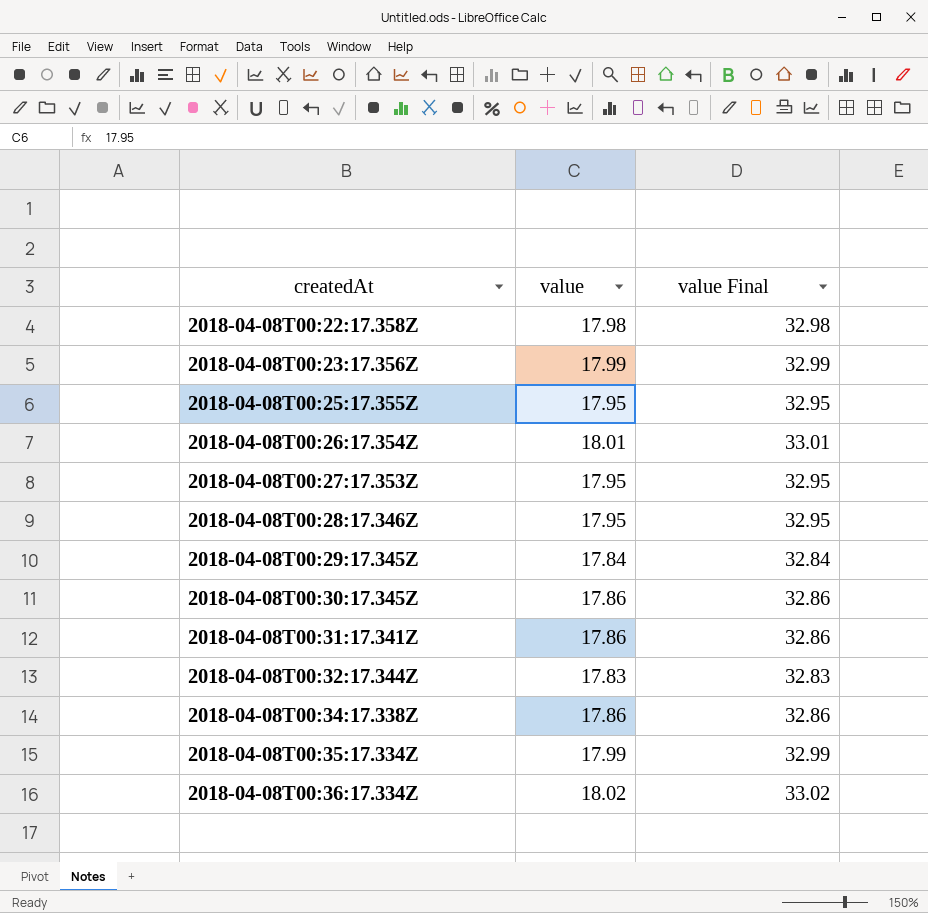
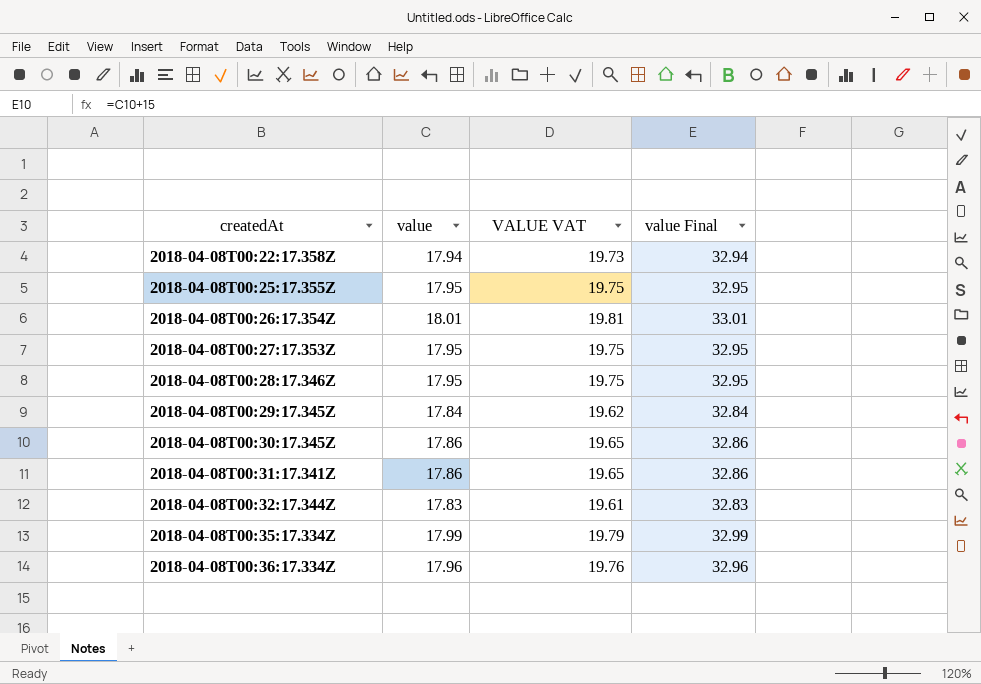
column VALUE VAT | formula: none -> [value] * 1.1
row 2018-04-08T00:23:17.356Z: 17.99 | 32.99 -> none
row 2018-04-08T00:34:17.338Z: 17.86 | 32.86 -> none
2018-04-08T00:22:17.358Z | value: 17.98 -> 17.94
2018-04-08T00:22:17.358Z | value Final: 32.98 -> 32.94
2018-04-08T00:36:17.334Z | value: 18.02 -> 17.96
2018-04-08T00:36:17.334Z | value Final: 33.02 -> 32.96

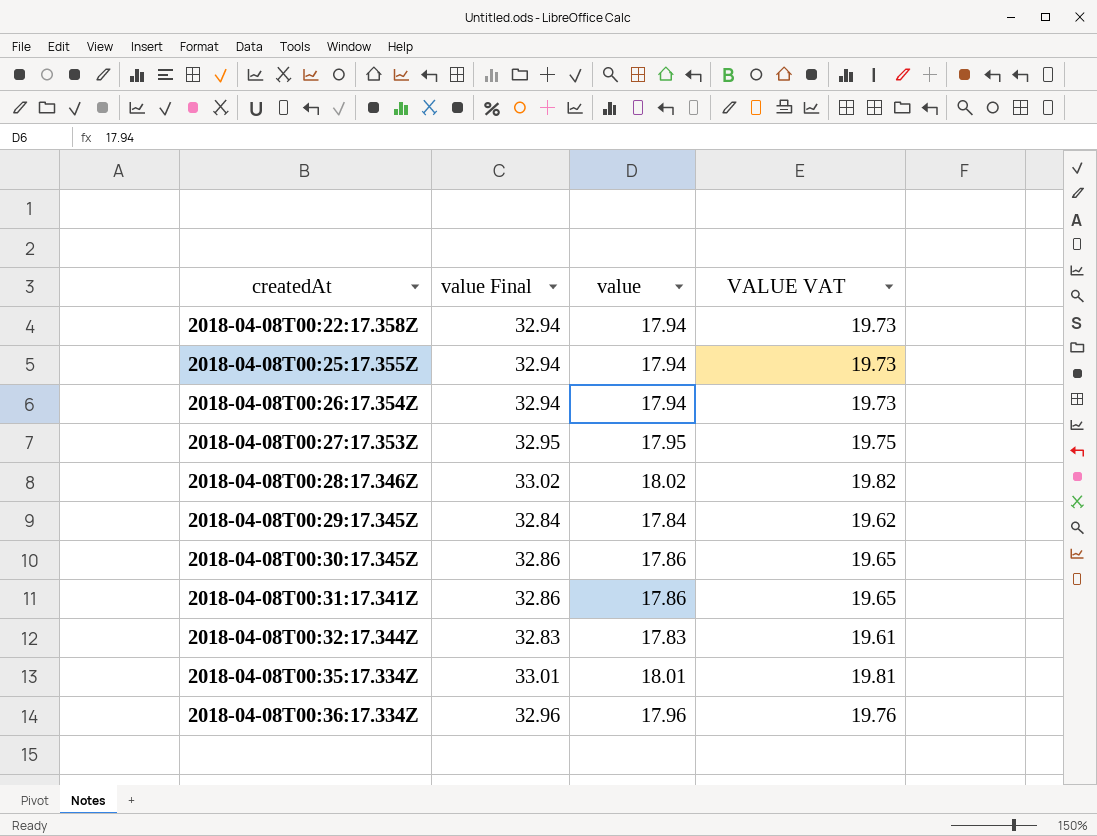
column value Final | position: 4 -> 2
2018-04-08T00:25:17.355Z | value Final: 32.95 -> 32.94
2018-04-08T00:25:17.355Z | value: 17.95 -> 17.94
2018-04-08T00:25:17.355Z | VALUE VAT: 19.75 -> 19.73
2018-04-08T00:26:17.354Z | value Final: 33.01 -> 32.94
2018-04-08T00:26:17.354Z | value: 18.01 -> 17.94
2018-04-08T00:26:17.354Z | VALUE VAT: 19.81 -> 19.73
2018-04-08T00:28:17.346Z | value Final: 32.95 -> 33.02
2018-04-08T00:28:17.346Z | value: 17.95 -> 18.02
2018-04-08T00:28:17.346Z | VALUE VAT: 19.75 -> 19.82
2018-04-08T00:35:17.334Z | value Final: 32.99 -> 33.01
2018-04-08T00:35:17.334Z | value: 17.99 -> 18.01
2018-04-08T00:35:17.334Z | VALUE VAT: 19.79 -> 19.81

